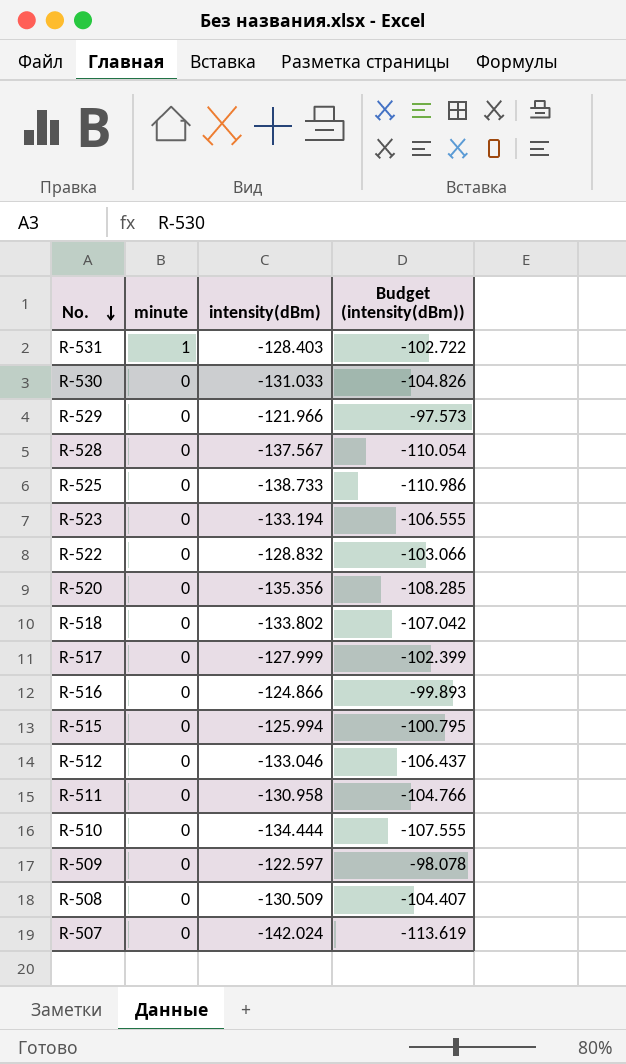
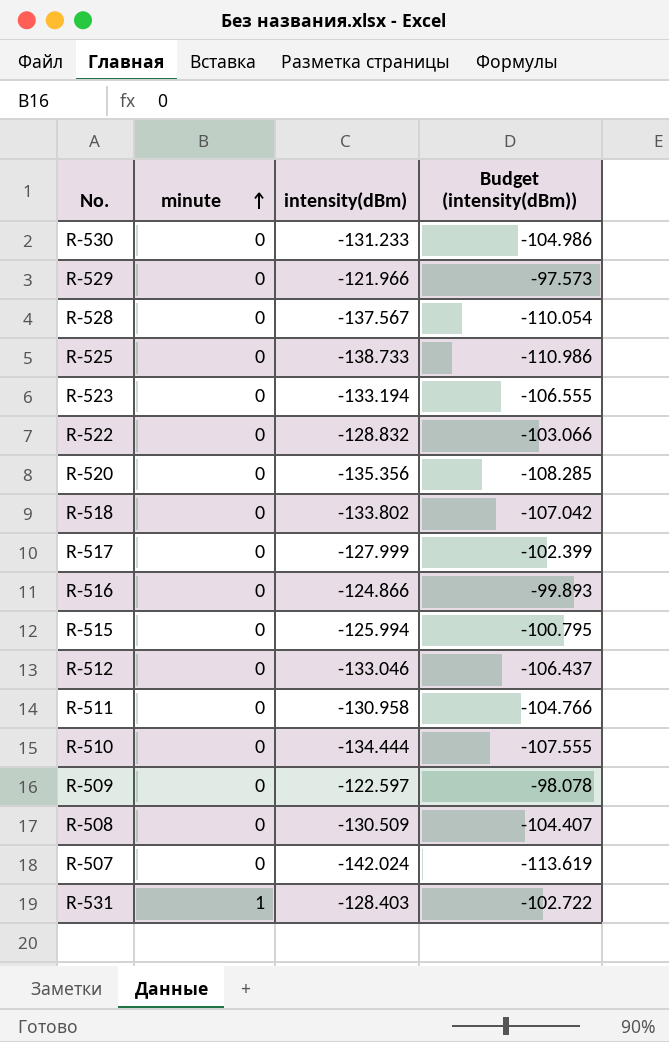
row order: No. descending -> minute ascending
R-530 | intensity(dBm): -131.033 -> -131.233
R-530 | Budget (intensity(dBm)): -104.826 -> -104.986

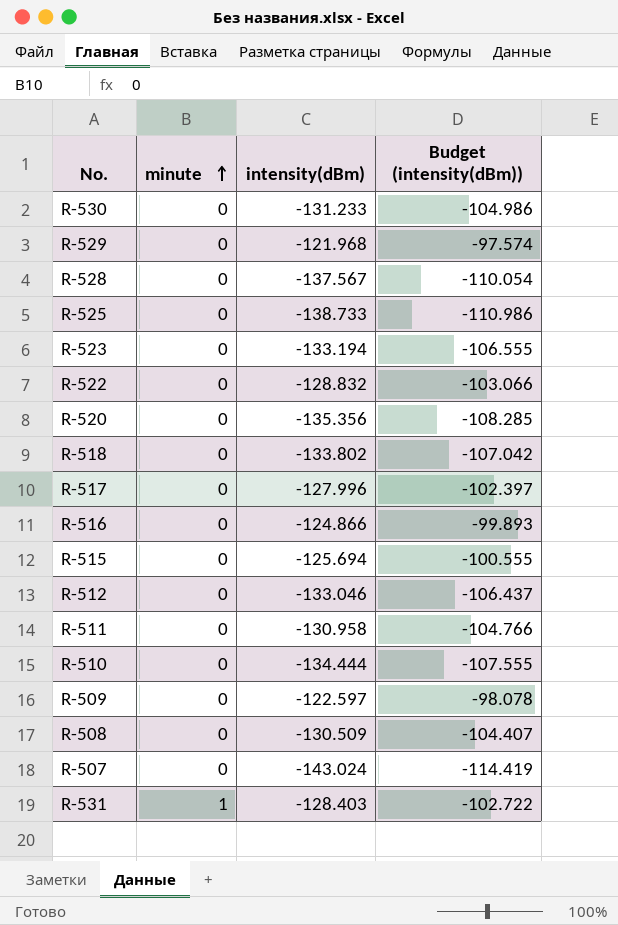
R-529 | intensity(dBm): -121.966 -> -121.968
R-529 | Budget (intensity(dBm)): -97.573 -> -97.574
R-517 | intensity(dBm): -127.999 -> -127.996
R-517 | Budget (intensity(dBm)): -102.399 -> -102.397
R-515 | intensity(dBm): -125.994 -> -125.694
R-515 | Budget (intensity(dBm)): -100.795 -> -100.555
R-507 | intensity(dBm): -142.024 -> -143.024
R-507 | Budget (intensity(dBm)): -113.619 -> -114.419

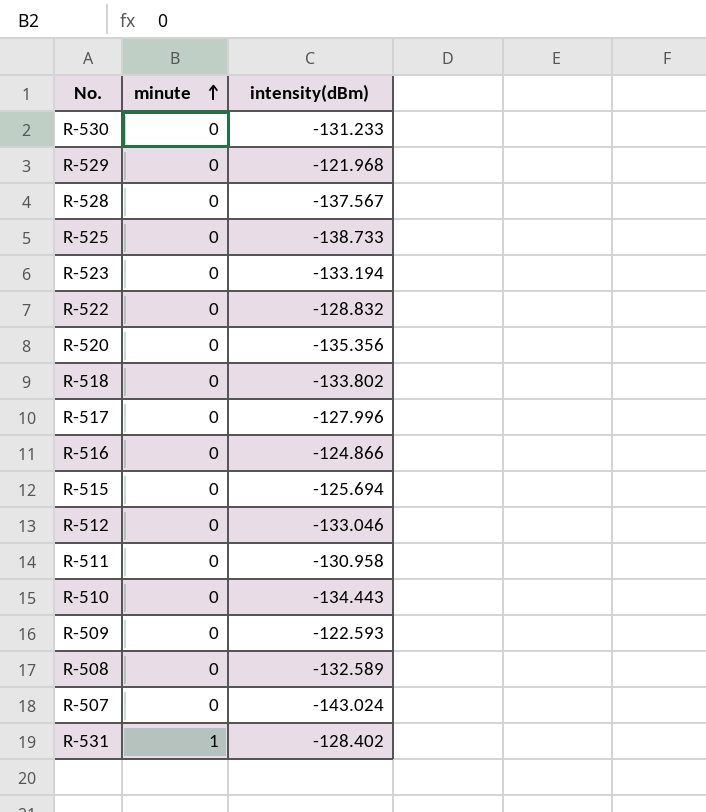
column Budget (intensity(dBm)) | formula: [intensity(dBm)] * 0.8 -> none
R-510 | intensity(dBm): -134.444 -> -134.443
R-509 | intensity(dBm): -122.597 -> -122.593
R-508 | intensity(dBm): -130.509 -> -132.589
R-531 | intensity(dBm): -128.403 -> -128.402

